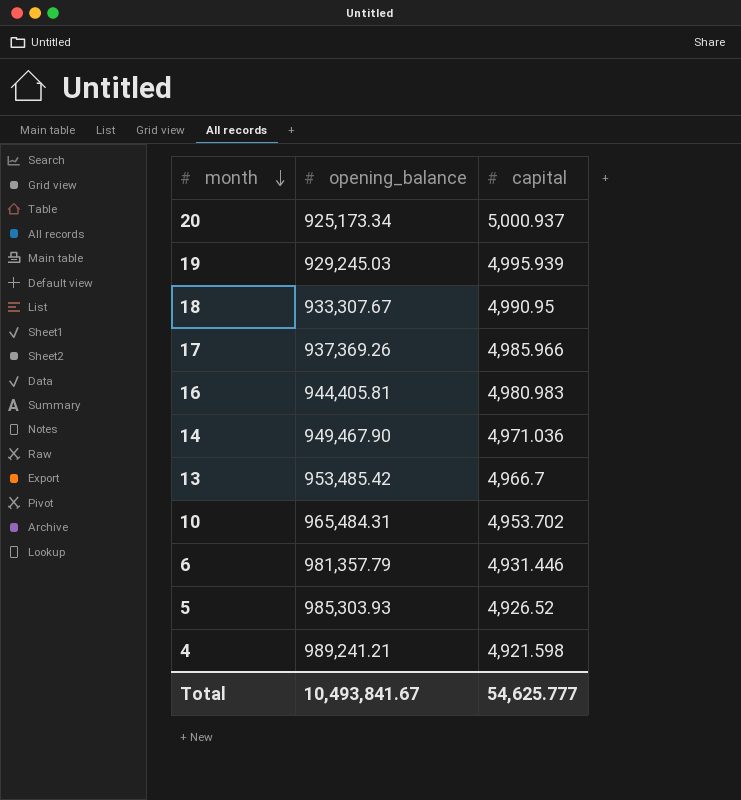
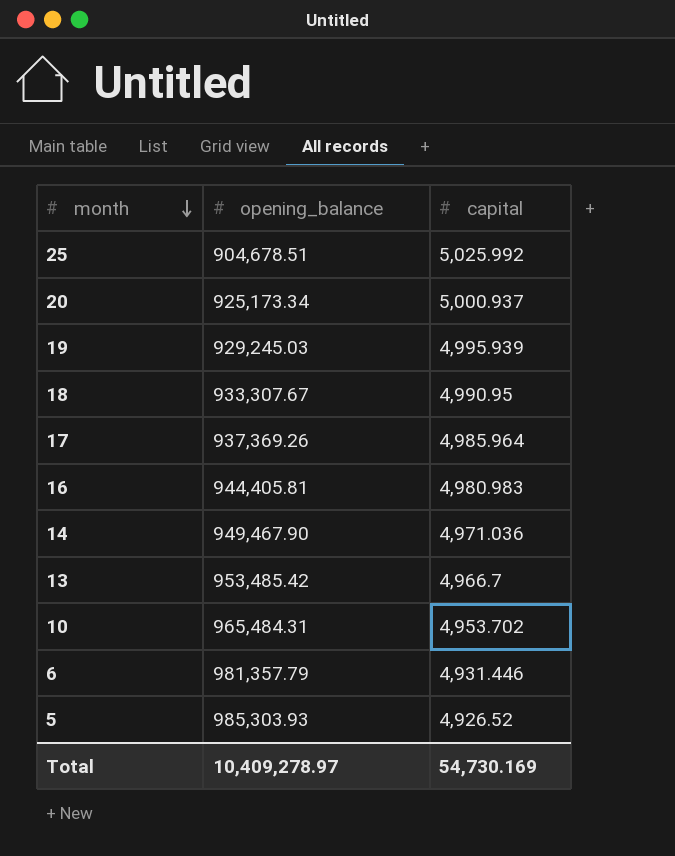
row 4: 989,241.21 | 4,921.598 -> none
row 25: none -> 904,678.51 | 5,025.992
17 | capital: 4,985.966 -> 4,985.964
Total | opening_balance: 10,493,841.67 -> 10,409,278.97
Total | capital: 54,625.777 -> 54,730.169

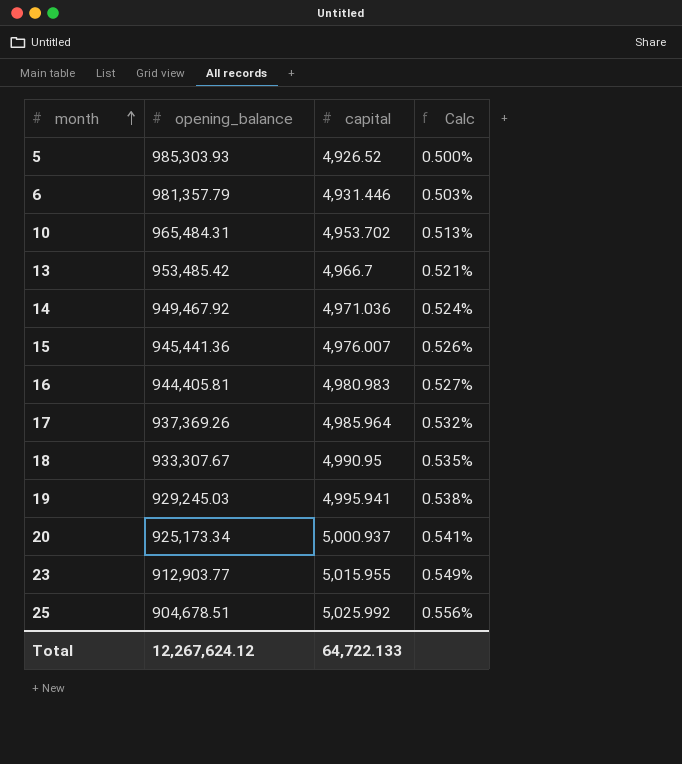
row order: month descending -> month ascending
column Calc | formula: none -> [capital] / [opening_balance]
14 | opening_balance: 949,467.90 -> 949,467.92
row 15: none -> 945,441.36 | 4,976.007 | 0.526%
19 | capital: 4,995.939 -> 4,995.941
row 23: none -> 912,903.77 | 5,015.955 | 0.549%
Total | opening_balance: 10,409,278.97 -> 12,267,624.12
Total | capital: 54,730.169 -> 64,722.133

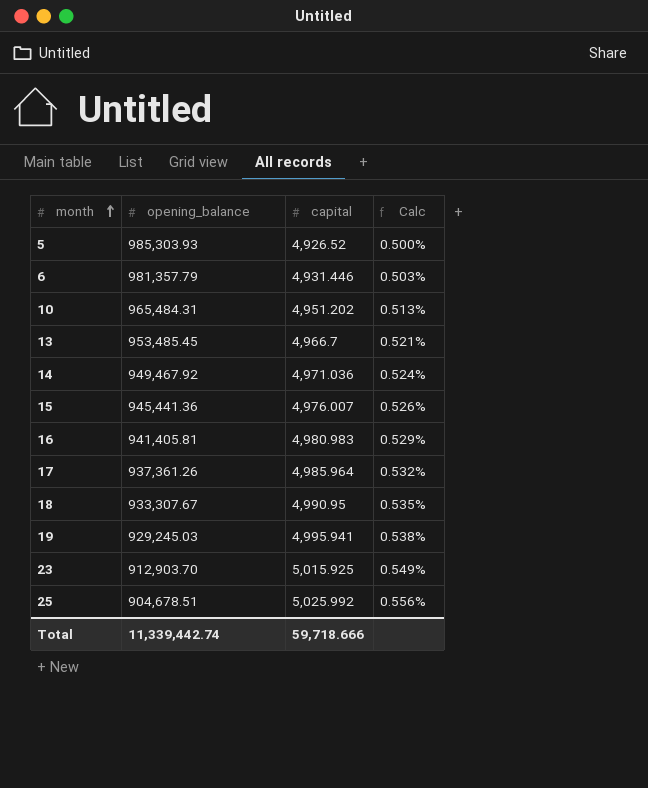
row 20: 925,173.34 | 5,000.937 | 0.541% -> none
10 | capital: 4,953.702 -> 4,951.202
13 | opening_balance: 953,485.42 -> 953,485.45
16 | opening_balance: 944,405.81 -> 941,405.81
16 | Calc: 0.527% -> 0.529%
17 | opening_balance: 937,369.26 -> 937,361.26
23 | opening_balance: 912,903.77 -> 912,903.70
23 | capital: 5,015.955 -> 5,015.925
Total | opening_balance: 12,267,624.12 -> 11,339,442.74
Total | capital: 64,722.133 -> 59,718.666

